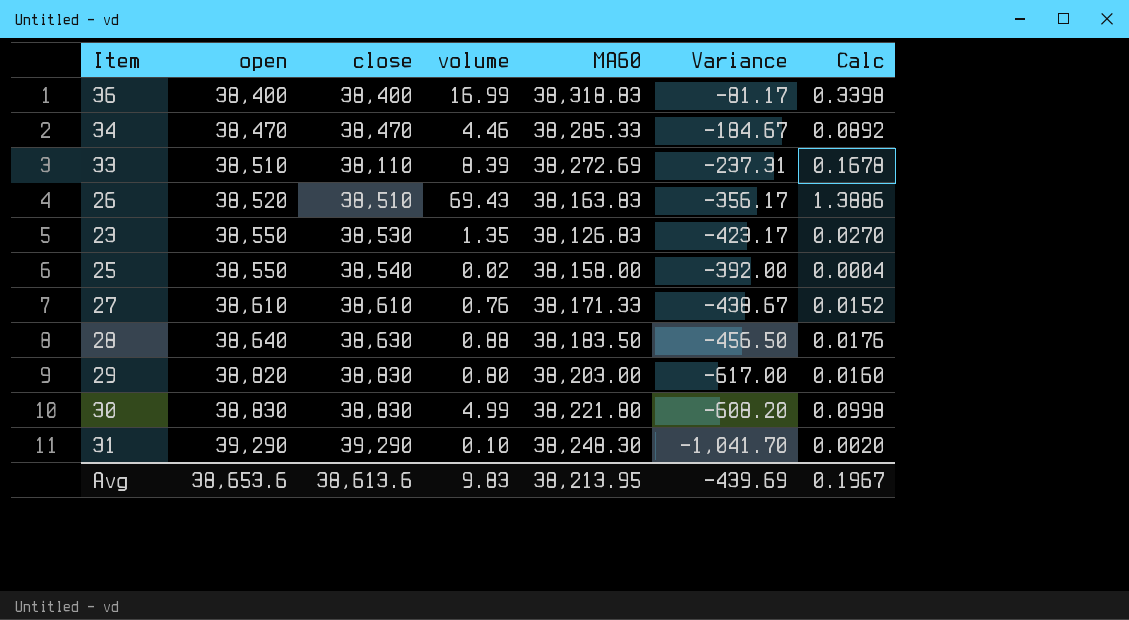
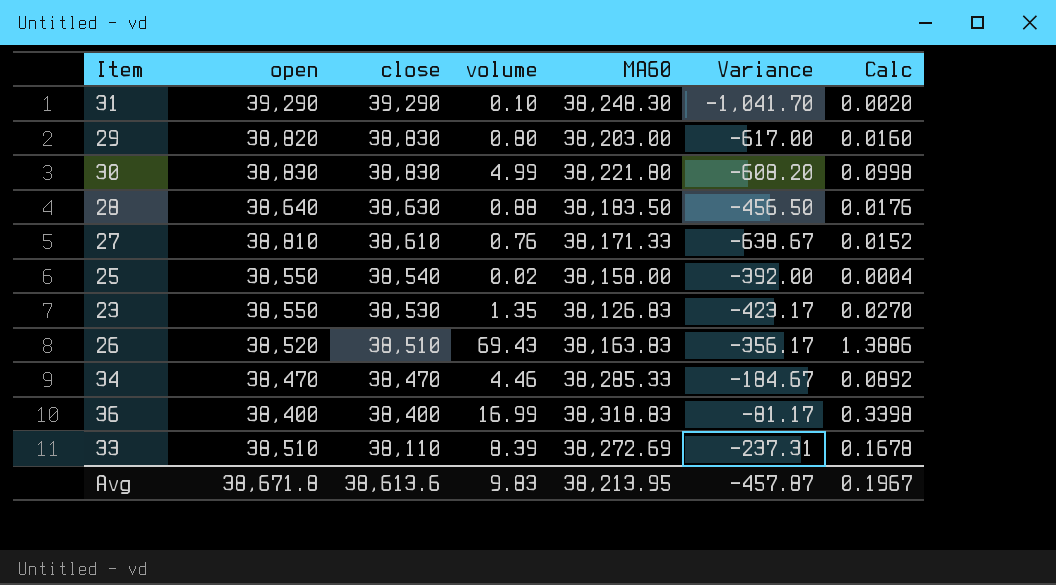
row order: open ascending -> close descending
27 | open: 38,610 -> 38,810
27 | Variance: -438.67 -> -638.67
Avg | open: 38,653.6 -> 38,671.8
Avg | Variance: -439.69 -> -457.87

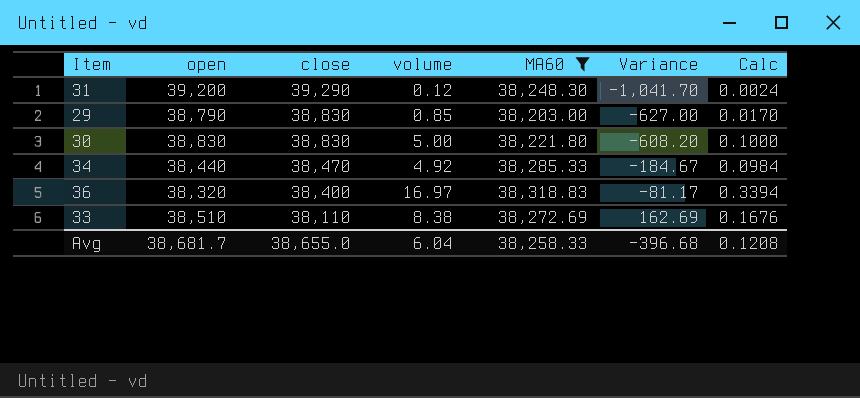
filter: none -> MA60 >= 38,203.00
column Variance | formula: [MA60] - [open] -> [MA60] - [close]
31 | open: 39,290 -> 39,200
31 | volume: 0.10 -> 0.12
31 | Calc: 0.0020 -> 0.0024
29 | open: 38,820 -> 38,790
29 | volume: 0.80 -> 0.85
29 | Calc: 0.0160 -> 0.0170
30 | volume: 4.99 -> 5.00
30 | Calc: 0.0998 -> 0.1000
34 | open: 38,470 -> 38,440
34 | volume: 4.46 -> 4.92
34 | Calc: 0.0892 -> 0.0984
36 | open: 38,400 -> 38,320
36 | volume: 16.99 -> 16.97
36 | Calc: 0.3398 -> 0.3394
33 | volume: 8.39 -> 8.38
33 | Calc: 0.1678 -> 0.1676
Avg | open: 38,671.8 -> 38,681.7
Avg | close: 38,613.6 -> 38,655.0
Avg | volume: 9.83 -> 6.04
Avg | MA60: 38,213.95 -> 38,258.33
Avg | Variance: -457.87 -> -396.68
Avg | Calc: 0.1967 -> 0.1208

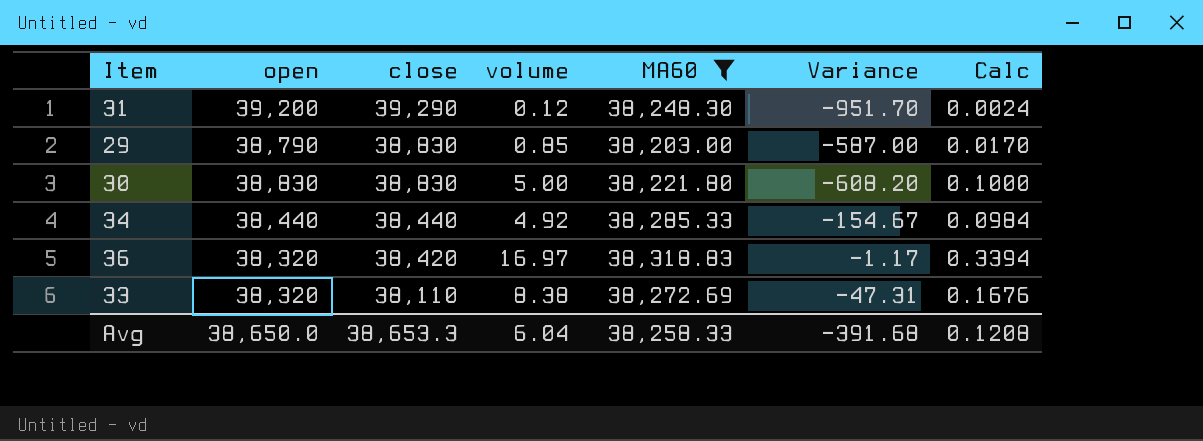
column Variance | formula: [MA60] - [close] -> [MA60] - [open]
34 | close: 38,470 -> 38,440
36 | close: 38,400 -> 38,420
33 | open: 38,510 -> 38,320
Avg | open: 38,681.7 -> 38,650.0
Avg | close: 38,655.0 -> 38,653.3
Avg | Variance: -396.68 -> -391.68

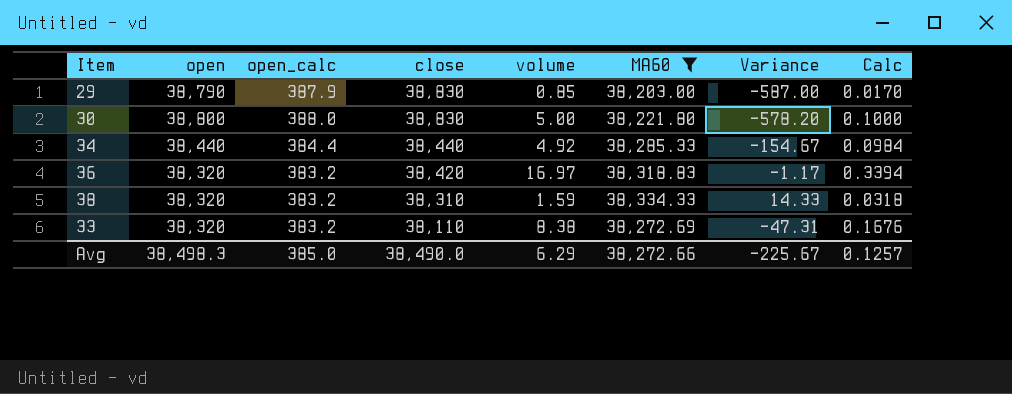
column open_calc | formula: none -> [open] * 0.01
row 31: 39,200 | 39,290 | 0.12 | 38,248.30 | -951.70 | 0.0024 -> none
30 | open: 38,830 -> 38,800
30 | Variance: -608.20 -> -578.20
row 38: none -> 38,320 | 383.2 | 38,310 | 1.59 | 38,334.33 | 14.33 | 0.0318
Avg | open: 38,650.0 -> 38,498.3
Avg | close: 38,653.3 -> 38,490.0
Avg | volume: 6.04 -> 6.29
Avg | MA60: 38,258.33 -> 38,272.66
Avg | Variance: -391.68 -> -225.67
Avg | Calc: 0.1208 -> 0.1257

